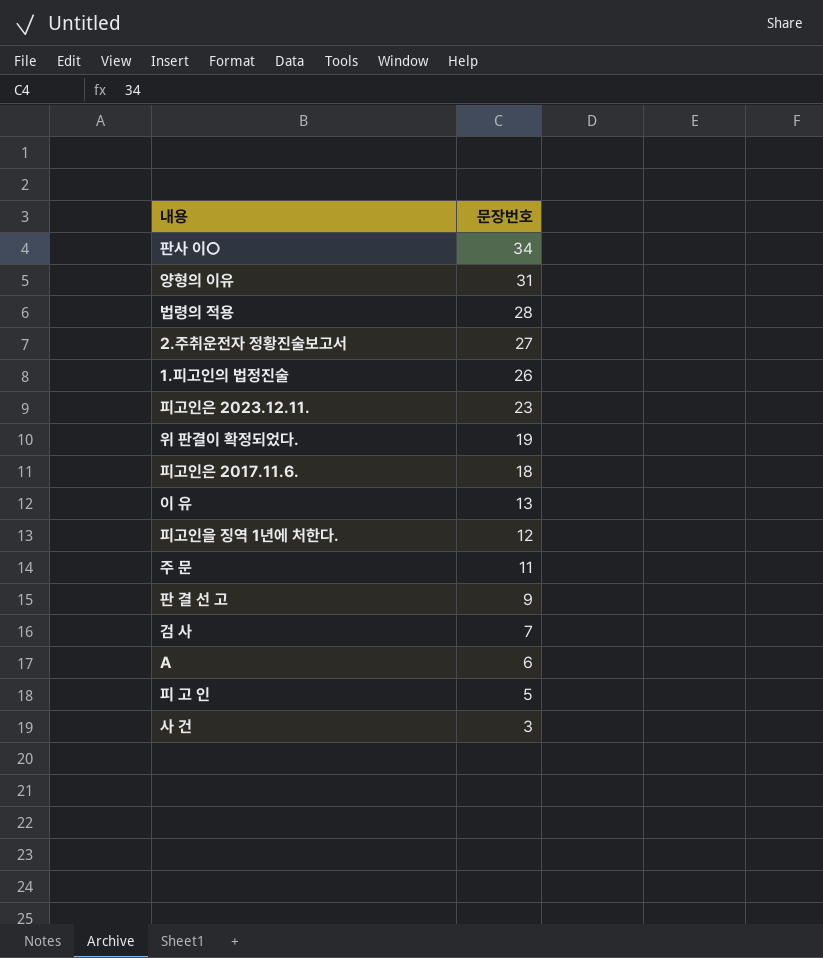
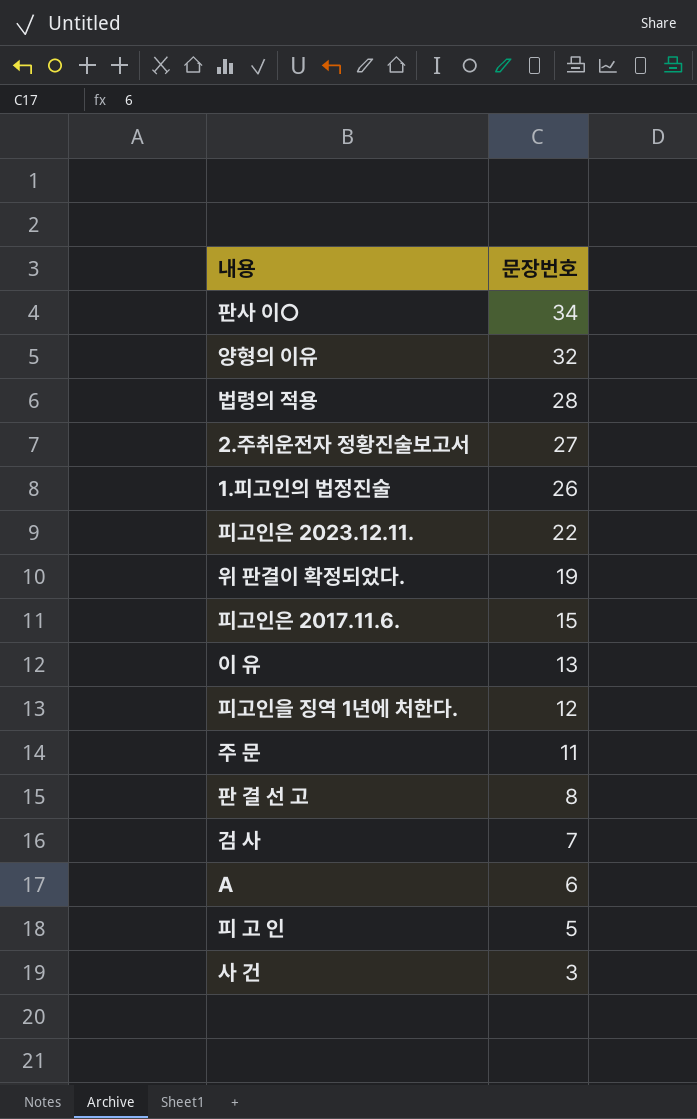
양형의 이유 | 문장번호: 31 -> 32
피고인은 2023.12.11. | 문장번호: 23 -> 22
피고인은 2017.11.6. | 문장번호: 18 -> 15
판 결 선 고 | 문장번호: 9 -> 8

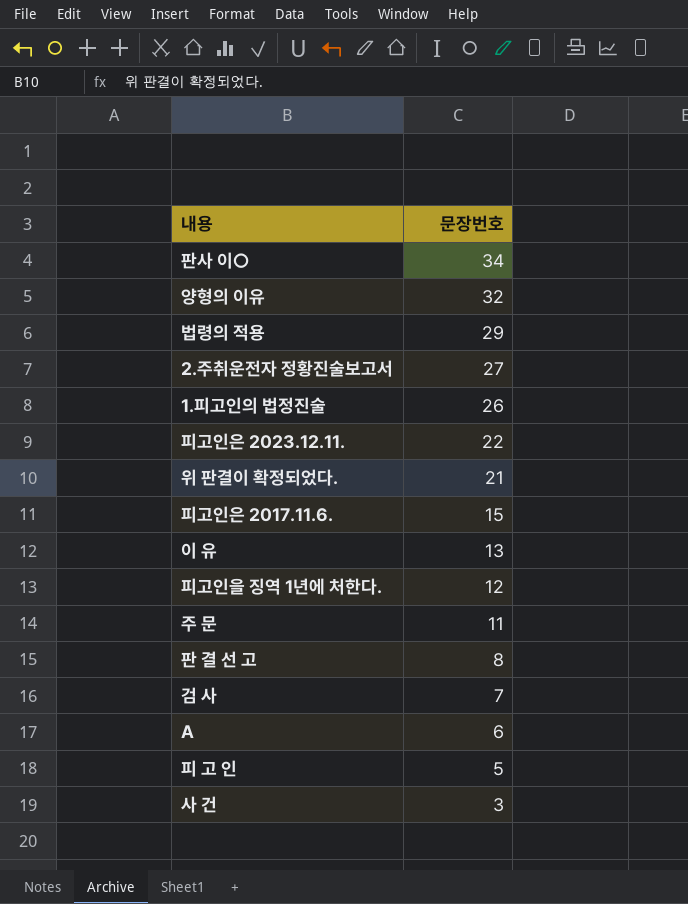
법령의 적용 | 문장번호: 28 -> 29
위 판결이 확정되었다. | 문장번호: 19 -> 21

